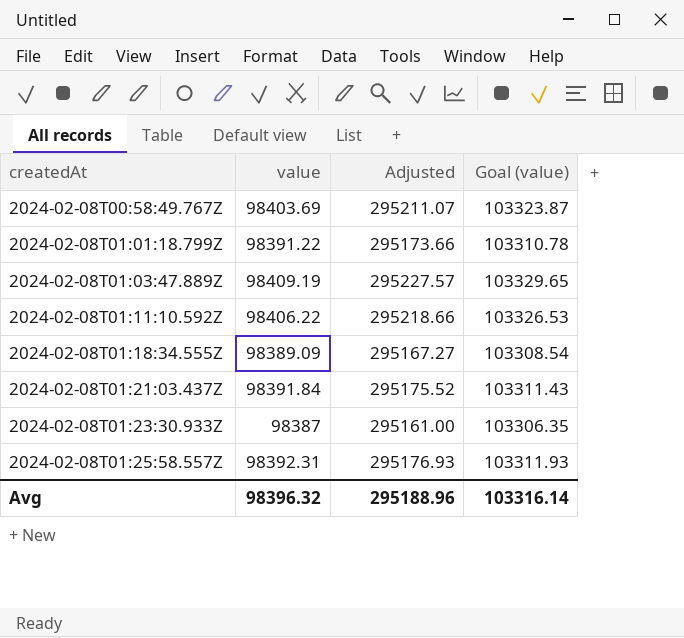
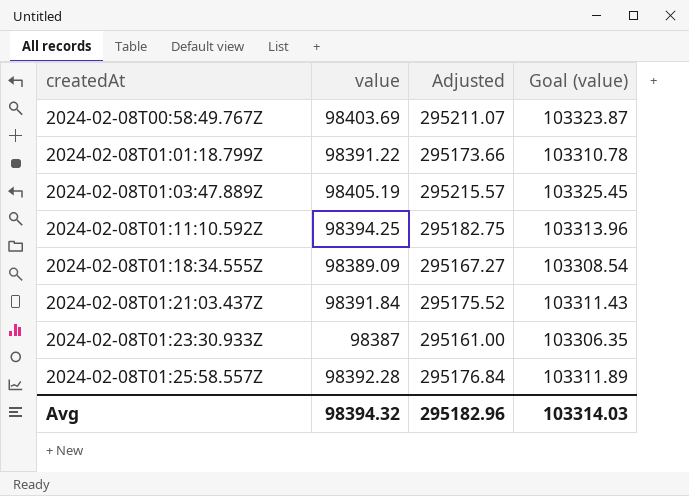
2024-02-08T01:03:47.889Z | value: 98409.19 -> 98405.19
2024-02-08T01:03:47.889Z | Adjusted: 295227.57 -> 295215.57
2024-02-08T01:03:47.889Z | Goal (value): 103329.65 -> 103325.45
2024-02-08T01:11:10.592Z | value: 98406.22 -> 98394.25
2024-02-08T01:11:10.592Z | Adjusted: 295218.66 -> 295182.75
2024-02-08T01:11:10.592Z | Goal (value): 103326.53 -> 103313.96
2024-02-08T01:25:58.557Z | value: 98392.31 -> 98392.28
2024-02-08T01:25:58.557Z | Adjusted: 295176.93 -> 295176.84
2024-02-08T01:25:58.557Z | Goal (value): 103311.93 -> 103311.89
Avg | value: 98396.32 -> 98394.32
Avg | Adjusted: 295188.96 -> 295182.96
Avg | Goal (value): 103316.14 -> 103314.03

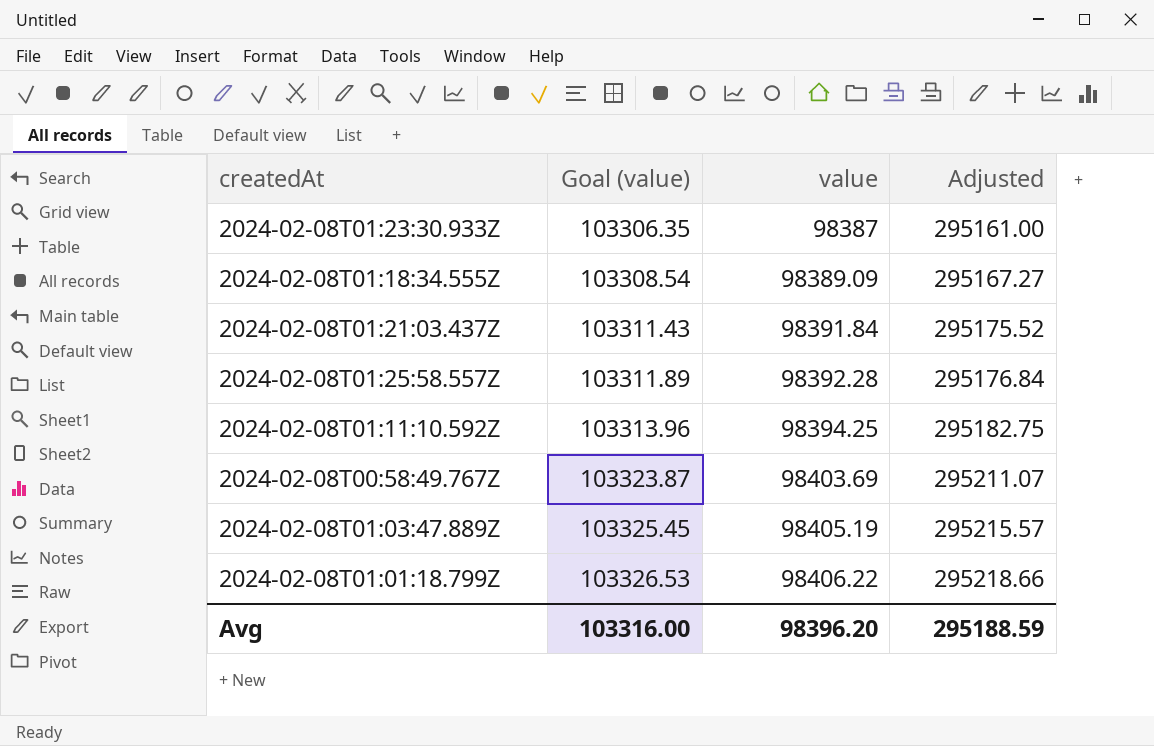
row order: createdAt ascending -> Goal (value) ascending
column Goal (value) | position: 4 -> 2
2024-02-08T01:01:18.799Z | Goal (value): 103310.78 -> 103326.53
2024-02-08T01:01:18.799Z | value: 98391.22 -> 98406.22
2024-02-08T01:01:18.799Z | Adjusted: 295173.66 -> 295218.66
Avg | Goal (value): 103314.03 -> 103316.00
Avg | value: 98394.32 -> 98396.20
Avg | Adjusted: 295182.96 -> 295188.59

